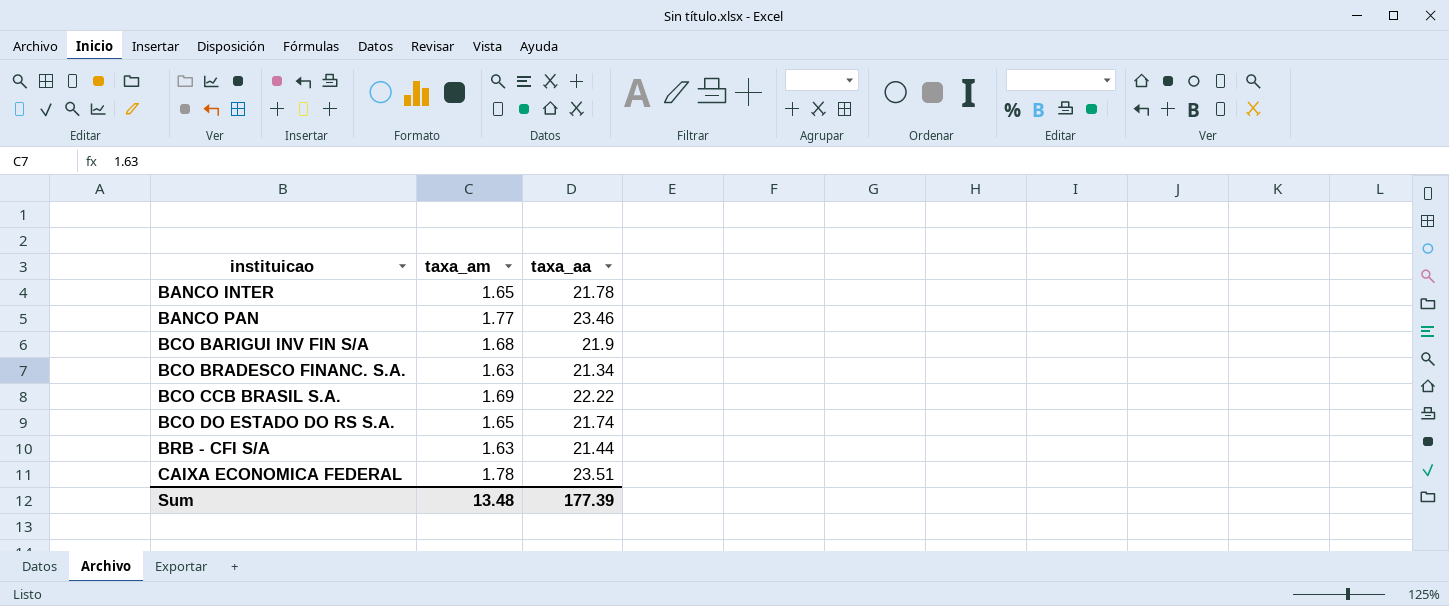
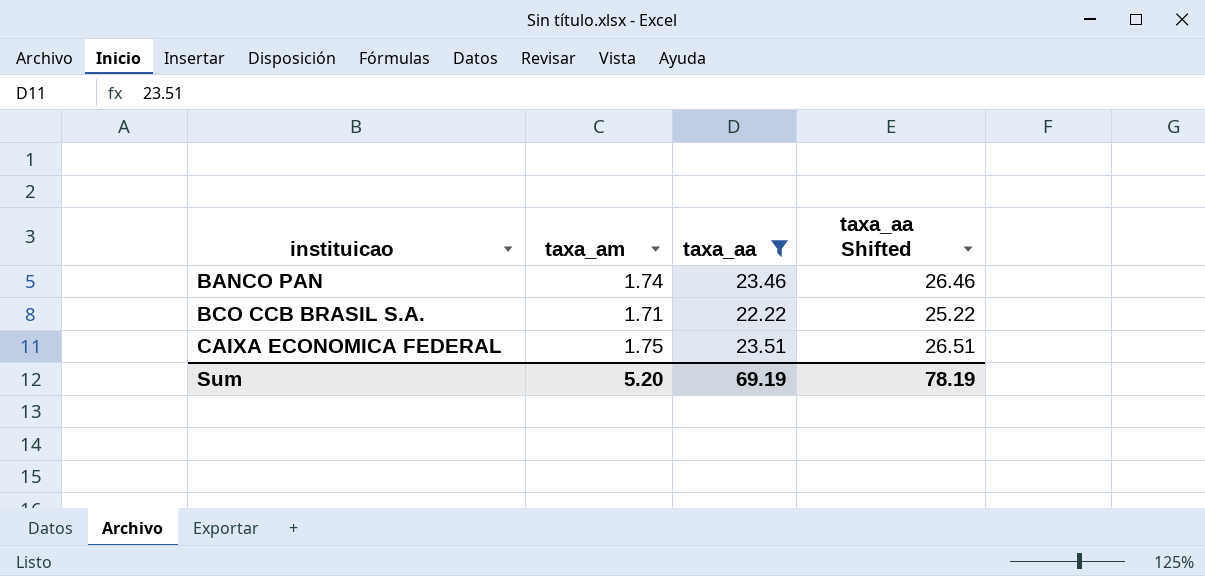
filter: none -> taxa_aa >= 22.22
column taxa_aa Shifted | formula: none -> [taxa_aa] + 3
BANCO PAN | taxa_am: 1.77 -> 1.74
BCO CCB BRASIL S.A. | taxa_am: 1.69 -> 1.71
CAIXA ECONOMICA FEDERAL | taxa_am: 1.78 -> 1.75
Sum | taxa_am: 13.48 -> 5.20
Sum | taxa_aa: 177.39 -> 69.19

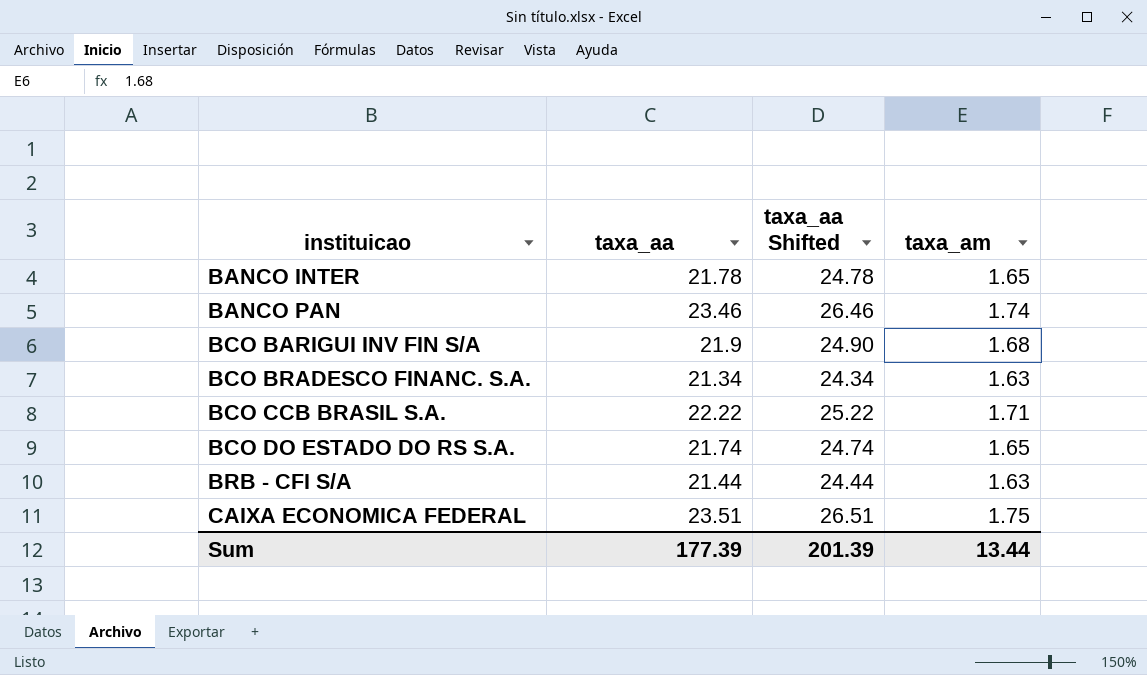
filter: taxa_aa >= 22.22 -> none
column taxa_am | position: 2 -> 4
Sum | taxa_aa: 69.19 -> 177.39
Sum | taxa_aa Shifted: 78.19 -> 201.39
Sum | taxa_am: 5.20 -> 13.44

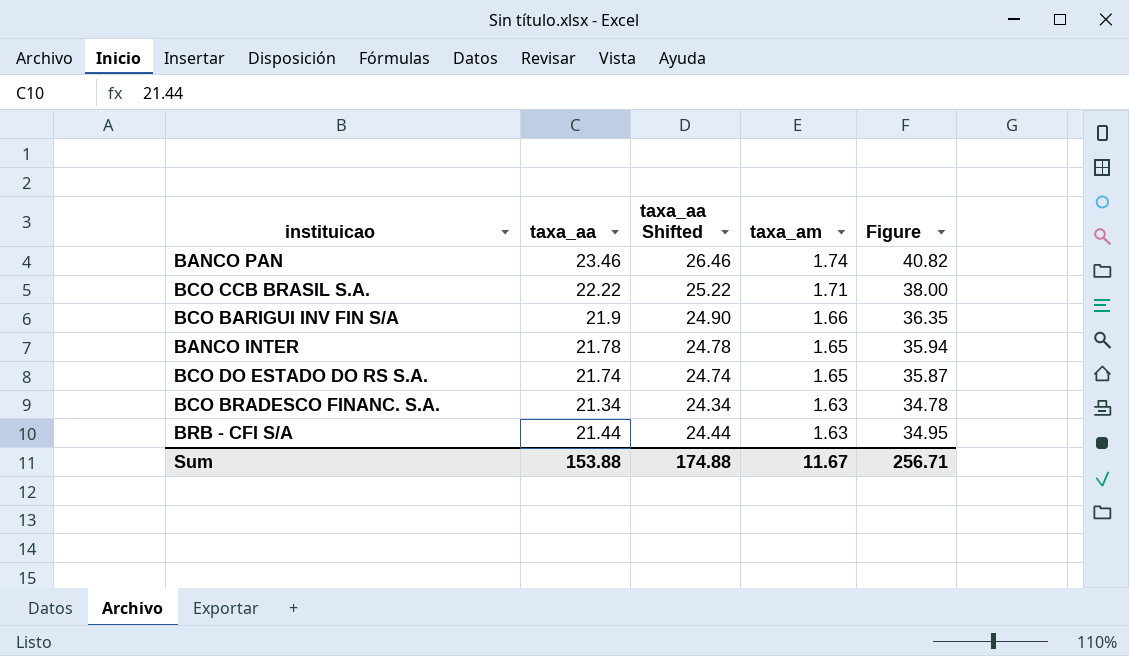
row order: instituicao ascending -> taxa_am descending
column Figure | formula: none -> [taxa_aa] * [taxa_am]
row CAIXA ECONOMICA FEDERAL: 23.51 | 26.51 | 1.75 -> none
BCO BARIGUI INV FIN S/A | taxa_am: 1.68 -> 1.66
Sum | taxa_aa: 177.39 -> 153.88
Sum | taxa_aa Shifted: 201.39 -> 174.88
Sum | taxa_am: 13.44 -> 11.67

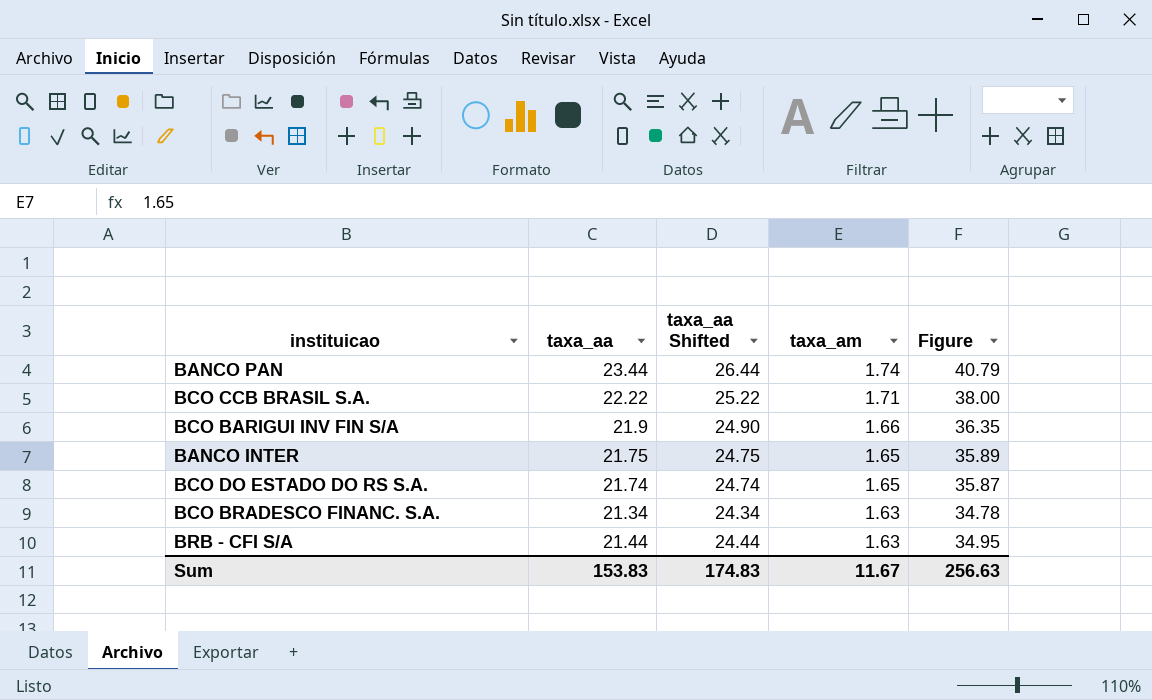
BANCO PAN | taxa_aa: 23.46 -> 23.44
BANCO PAN | taxa_aa Shifted: 26.46 -> 26.44
BANCO PAN | Figure: 40.82 -> 40.79
BANCO INTER | taxa_aa: 21.78 -> 21.75
BANCO INTER | taxa_aa Shifted: 24.78 -> 24.75
BANCO INTER | Figure: 35.94 -> 35.89
Sum | taxa_aa: 153.88 -> 153.83
Sum | taxa_aa Shifted: 174.88 -> 174.83
Sum | Figure: 256.71 -> 256.63

